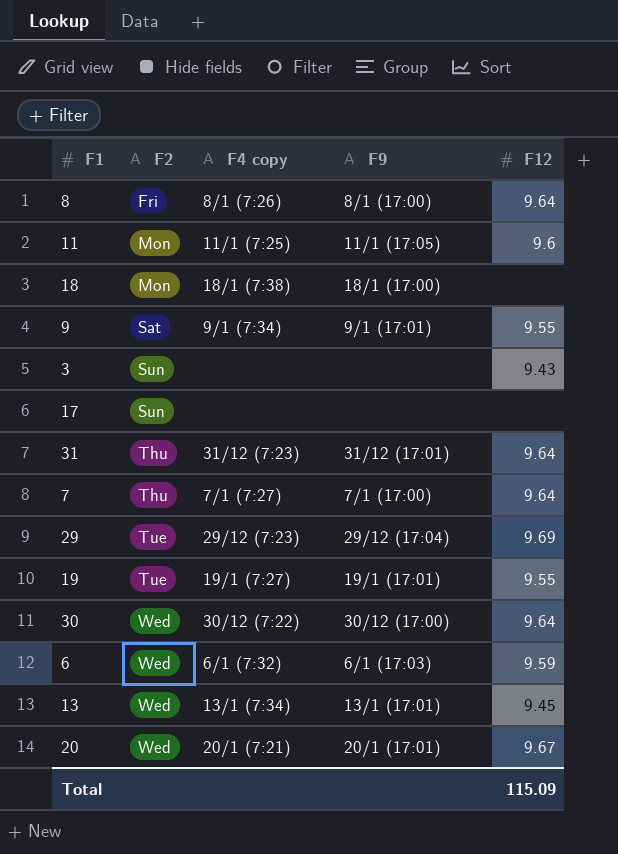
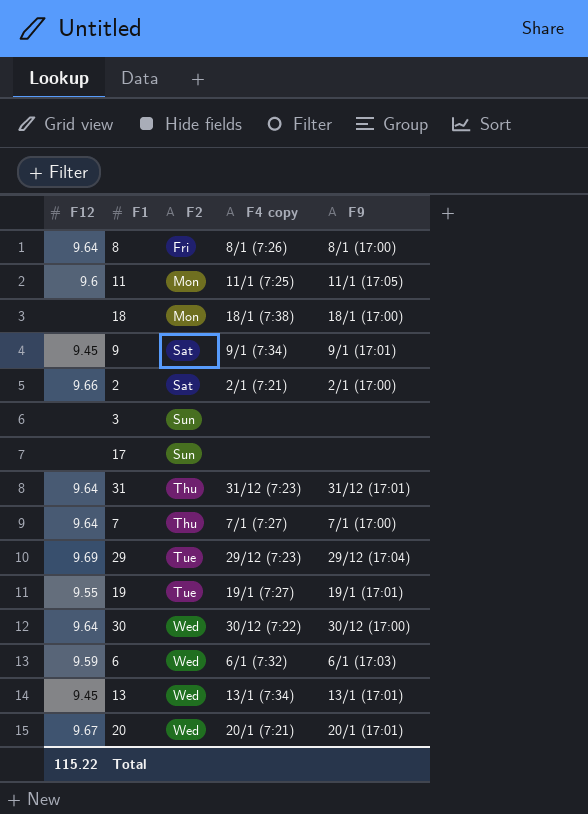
column F12 | position: 5 -> 1
9 | F12: 9.55 -> 9.45
row 2: none -> 9.66 | Sat | 2/1 (7:21) | 2/1 (17:00)
3 | F12: 9.43 -> none
Total | F12: 115.09 -> 115.22

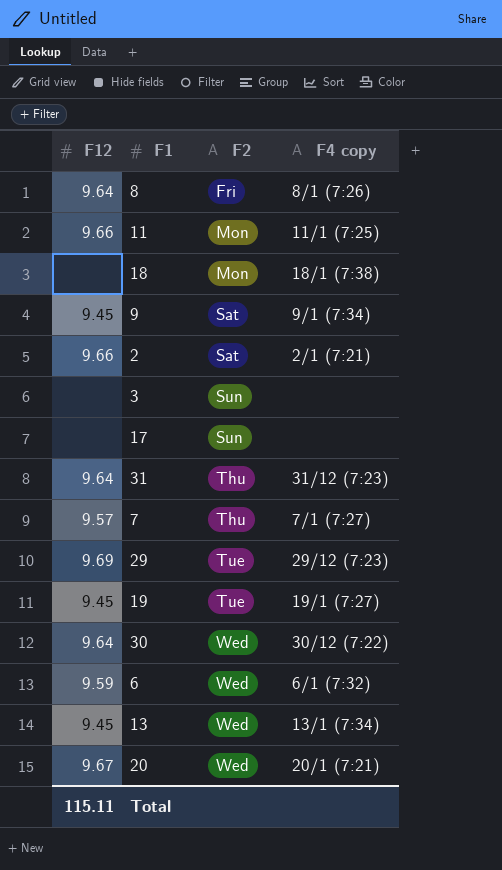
column F9 | position: 5 -> none
11 | F12: 9.6 -> 9.66
7 | F12: 9.64 -> 9.57
19 | F12: 9.55 -> 9.45
Total | F12: 115.22 -> 115.11

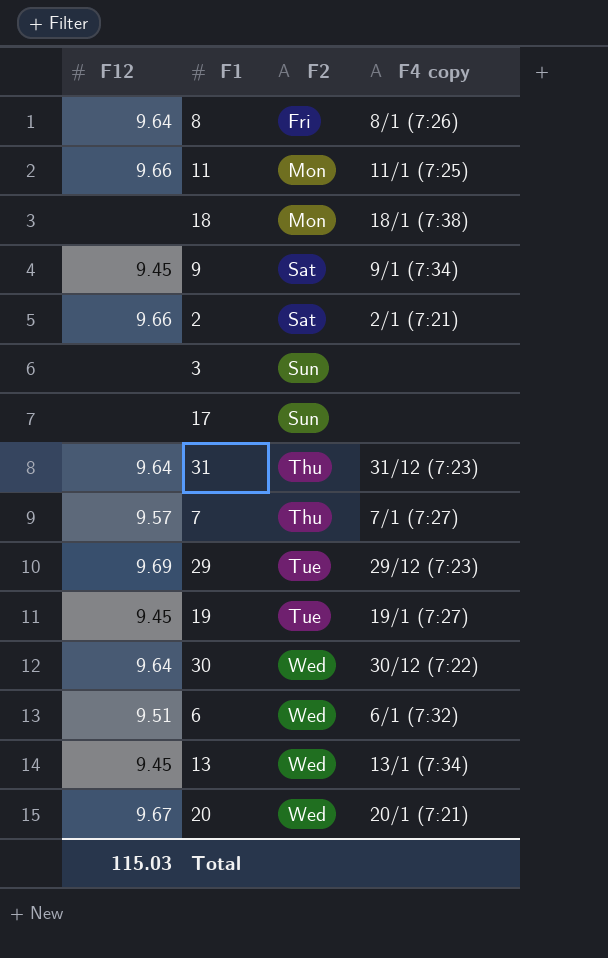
6 | F12: 9.59 -> 9.51
Total | F12: 115.11 -> 115.03

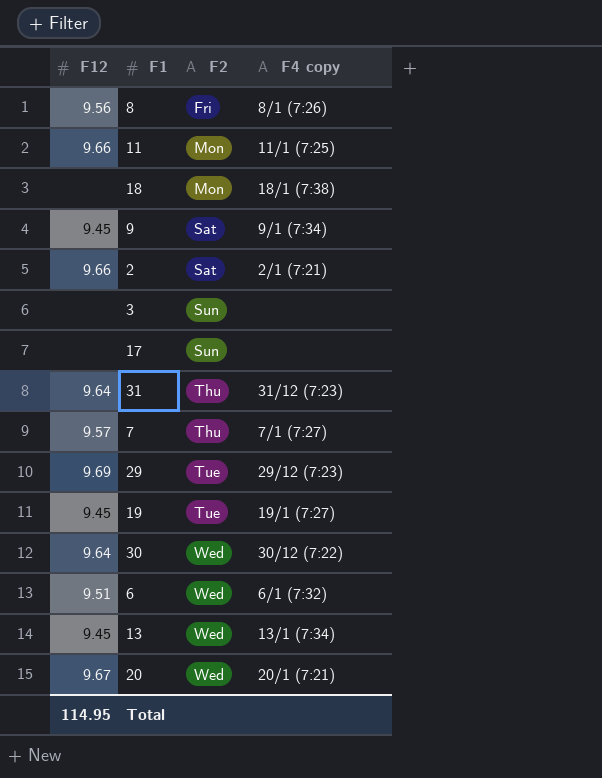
8 | F12: 9.64 -> 9.56
Total | F12: 115.03 -> 114.95

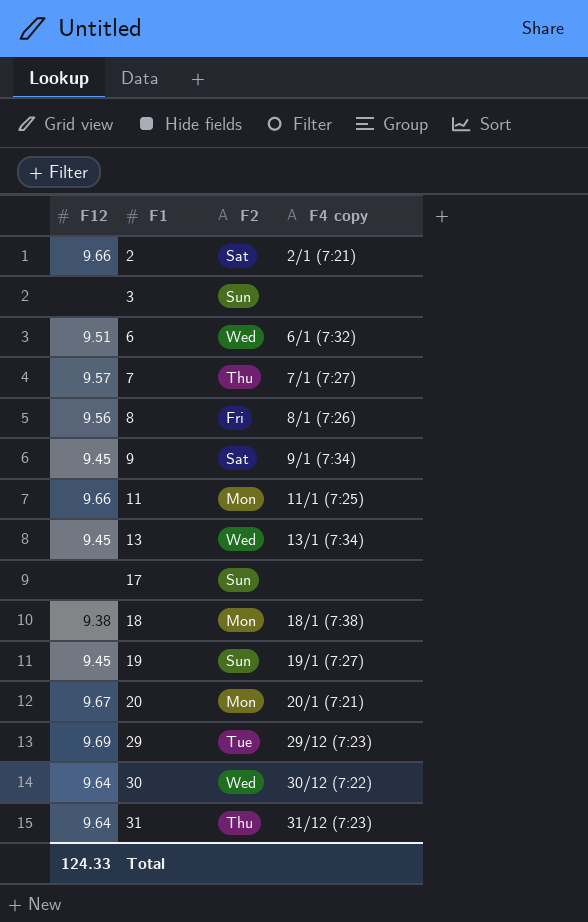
row order: F2 ascending -> F1 ascending
18 | F12: none -> 9.38
19 | F2: Tue -> Sun
20 | F2: Wed -> Mon
Total | F12: 114.95 -> 124.33

